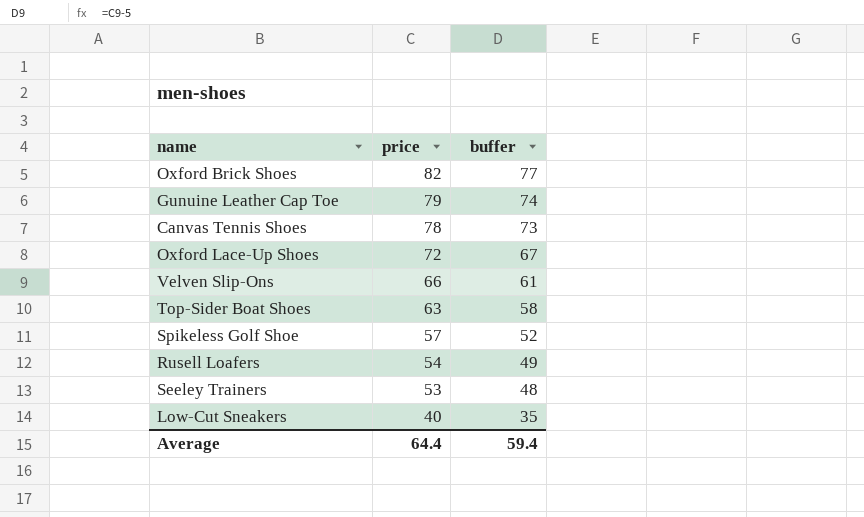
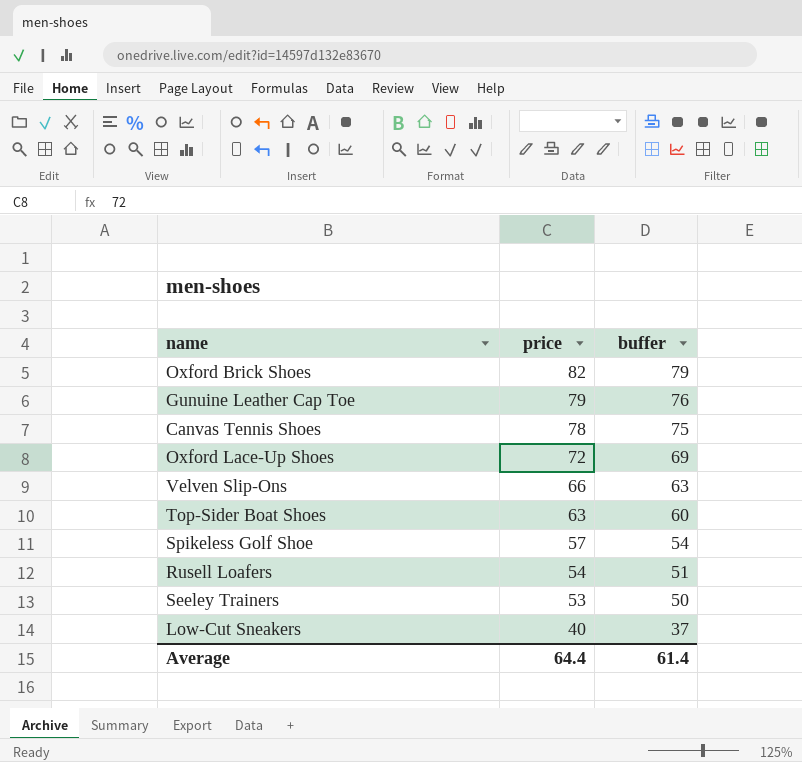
column buffer | formula: [price] - 5 -> [price] - 3
Average | buffer: 59.4 -> 61.4

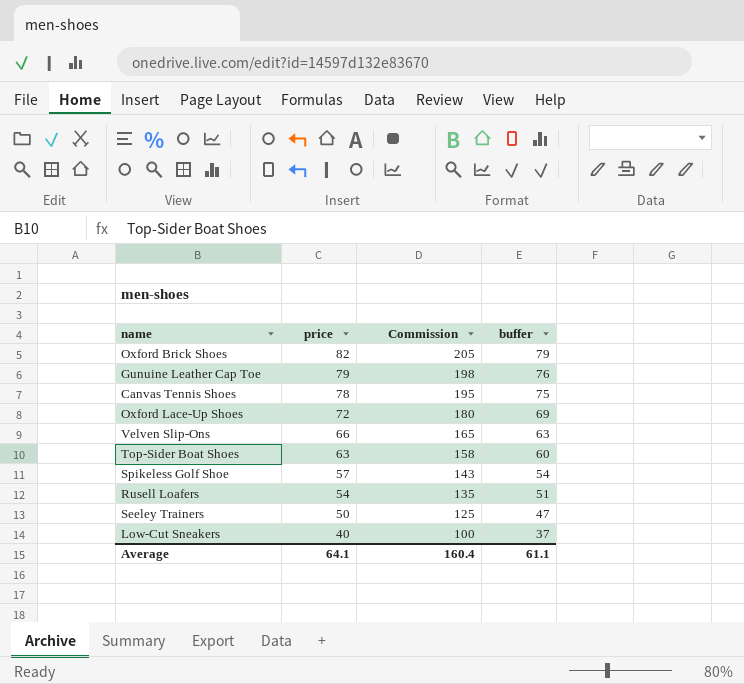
column Commission | formula: none -> [price] * 2.5
Seeley Trainers | price: 53 -> 50
Seeley Trainers | buffer: 50 -> 47
Average | price: 64.4 -> 64.1
Average | buffer: 61.4 -> 61.1

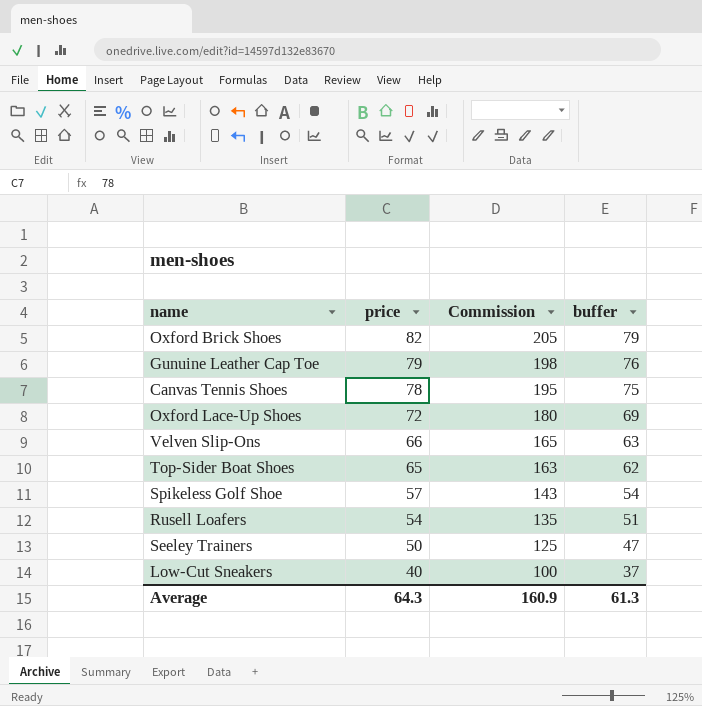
Top-Sider Boat Shoes | price: 63 -> 65
Top-Sider Boat Shoes | Commission: 158 -> 163
Top-Sider Boat Shoes | buffer: 60 -> 62
Average | price: 64.1 -> 64.3
Average | Commission: 160.4 -> 160.9
Average | buffer: 61.1 -> 61.3

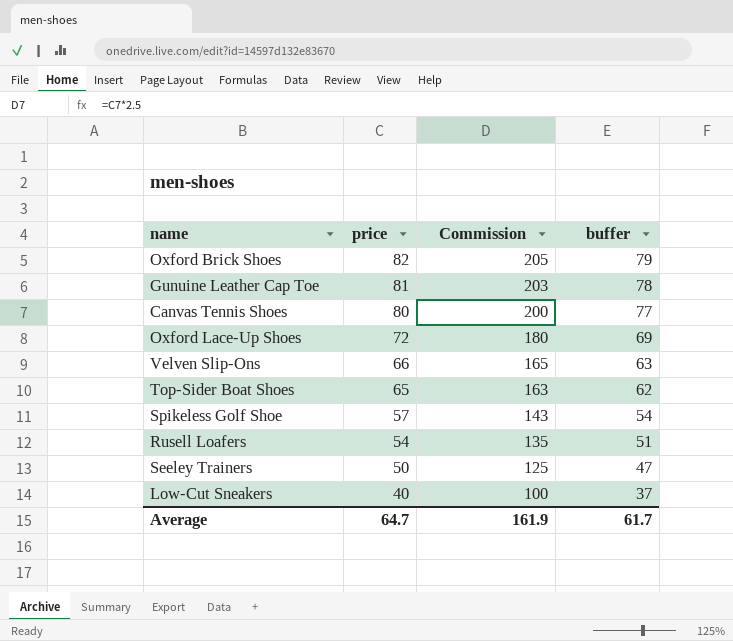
Gunuine Leather Cap Toe | price: 79 -> 81
Gunuine Leather Cap Toe | Commission: 198 -> 203
Gunuine Leather Cap Toe | buffer: 76 -> 78
Canvas Tennis Shoes | price: 78 -> 80
Canvas Tennis Shoes | Commission: 195 -> 200
Canvas Tennis Shoes | buffer: 75 -> 77
Average | price: 64.3 -> 64.7
Average | Commission: 160.9 -> 161.9
Average | buffer: 61.3 -> 61.7

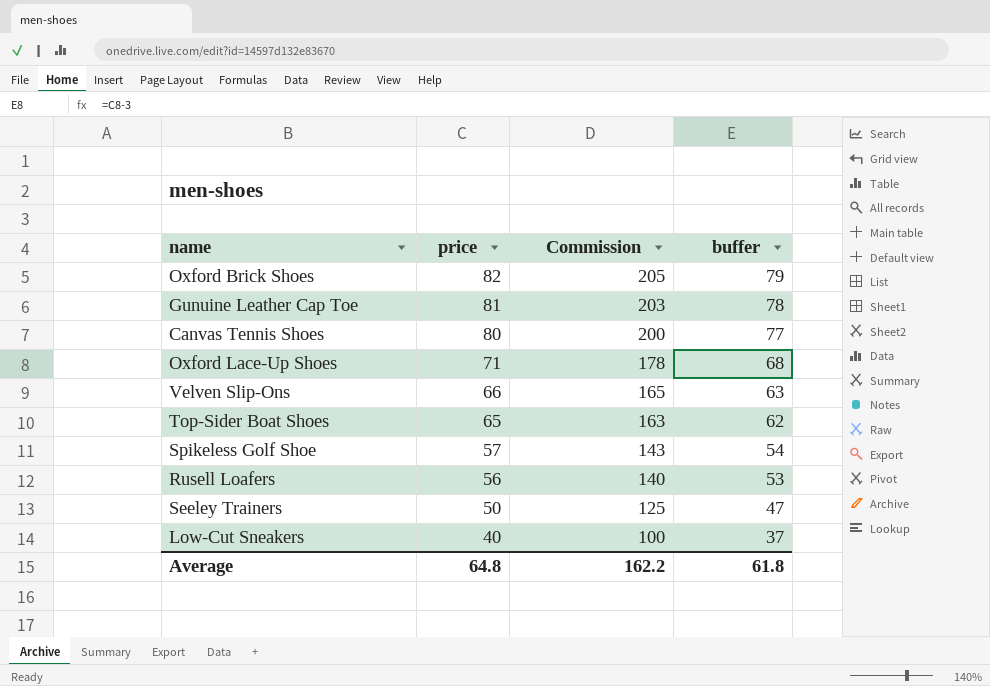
Oxford Lace-Up Shoes | price: 72 -> 71
Oxford Lace-Up Shoes | Commission: 180 -> 178
Oxford Lace-Up Shoes | buffer: 69 -> 68
Rusell Loafers | price: 54 -> 56
Rusell Loafers | Commission: 135 -> 140
Rusell Loafers | buffer: 51 -> 53
Average | price: 64.7 -> 64.8
Average | Commission: 161.9 -> 162.2
Average | buffer: 61.7 -> 61.8

